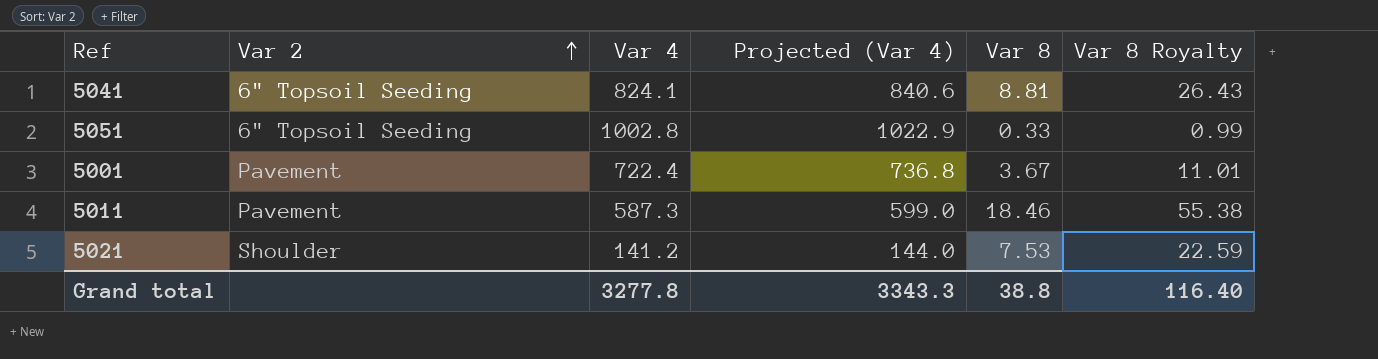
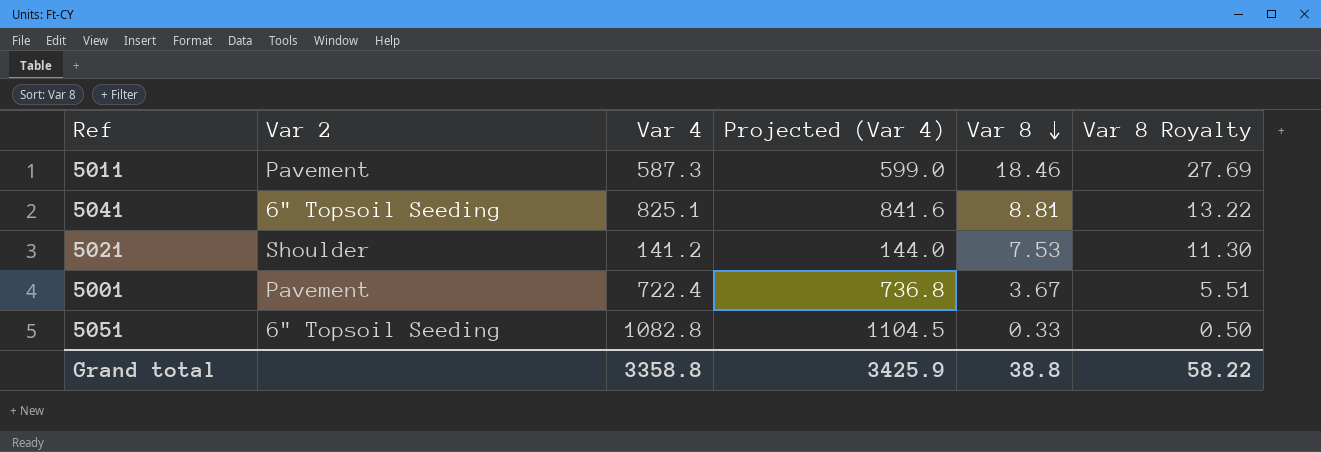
row order: Var 2 ascending -> Var 8 descending
column Var 8 Royalty | formula: [Var 8] * 3 -> [Var 8] * 1.5
5041 | Var 4: 824.1 -> 825.1
5041 | Projected (Var 4): 840.6 -> 841.6
5051 | Var 4: 1002.8 -> 1082.8
5051 | Projected (Var 4): 1022.9 -> 1104.5
Grand total | Var 4: 3277.8 -> 3358.8
Grand total | Projected (Var 4): 3343.3 -> 3425.9
Grand total | Var 8 Royalty: 116.40 -> 58.22

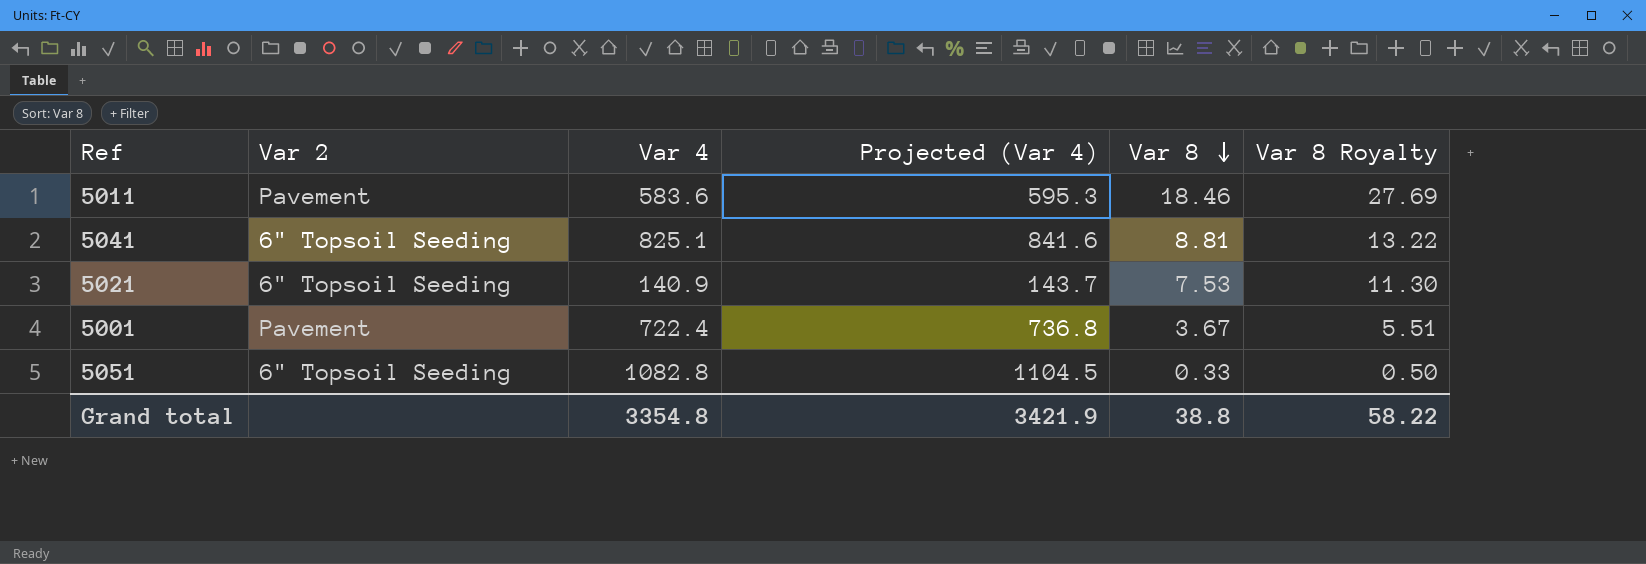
5011 | Var 4: 587.3 -> 583.6
5011 | Projected (Var 4): 599.0 -> 595.3
5021 | Var 2: Shoulder -> 6" Topsoil Seeding
5021 | Var 4: 141.2 -> 140.9
5021 | Projected (Var 4): 144.0 -> 143.7
Grand total | Var 4: 3358.8 -> 3354.8
Grand total | Projected (Var 4): 3425.9 -> 3421.9

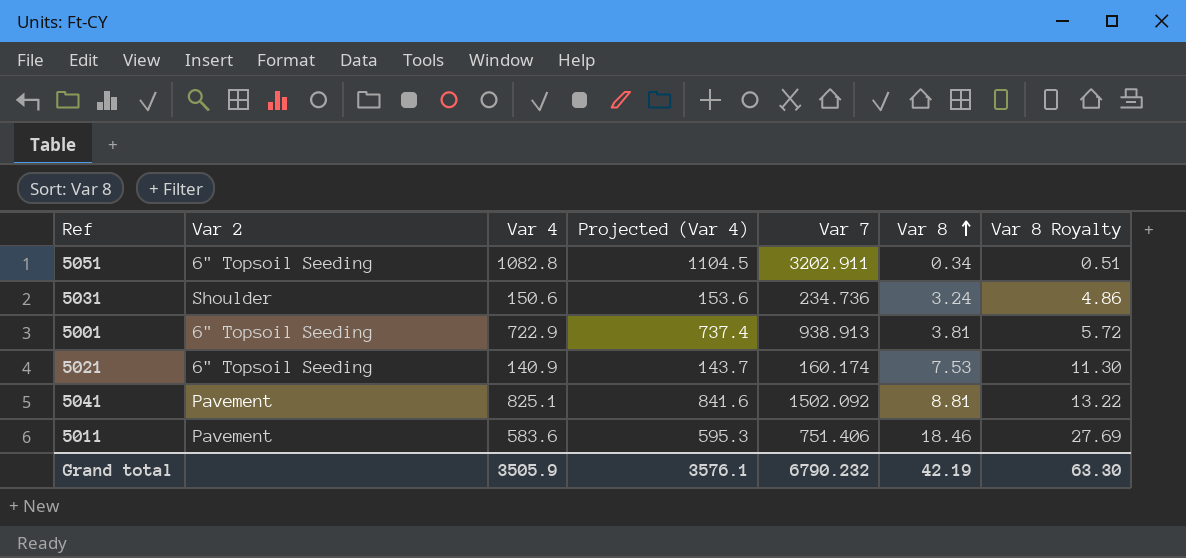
row order: Var 8 descending -> Var 8 ascending
column Var 7 | position: none -> 5
5051 | Var 8: 0.33 -> 0.34
5051 | Var 8 Royalty: 0.50 -> 0.51
row 5031: none -> Shoulder | 150.6 | 153.6 | 234.736 | 3.24 | 4.86
5001 | Var 2: Pavement -> 6" Topsoil Seeding
5001 | Var 4: 722.4 -> 722.9
5001 | Projected (Var 4): 736.8 -> 737.4
5001 | Var 8: 3.67 -> 3.81
5001 | Var 8 Royalty: 5.51 -> 5.72
5041 | Var 2: 6" Topsoil Seeding -> Pavement
Grand total | Var 4: 3354.8 -> 3505.9
Grand total | Projected (Var 4): 3421.9 -> 3576.1
Grand total | Var 8: 38.8 -> 42.19
Grand total | Var 8 Royalty: 58.22 -> 63.30

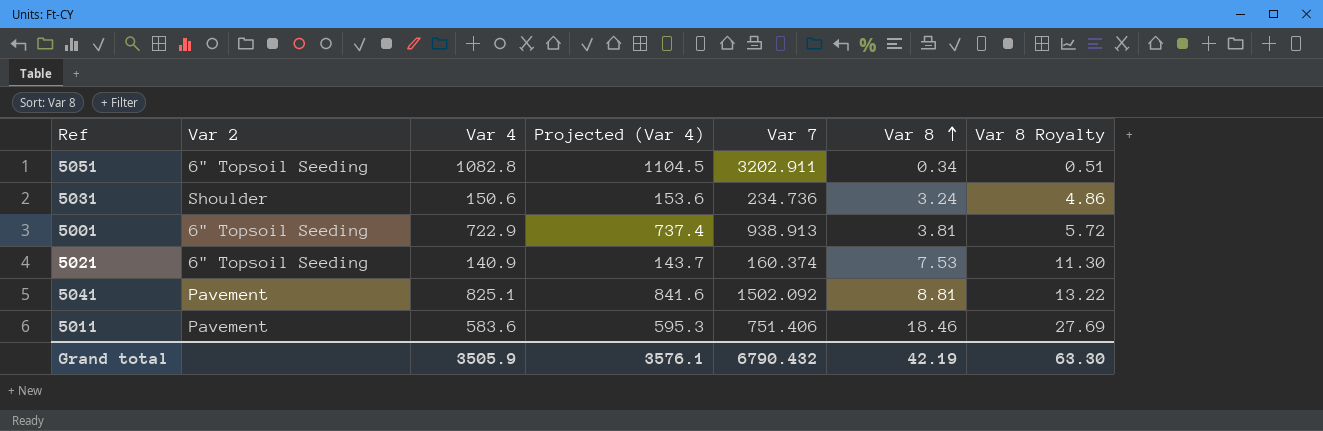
5021 | Var 7: 160.174 -> 160.374
Grand total | Var 7: 6790.232 -> 6790.432

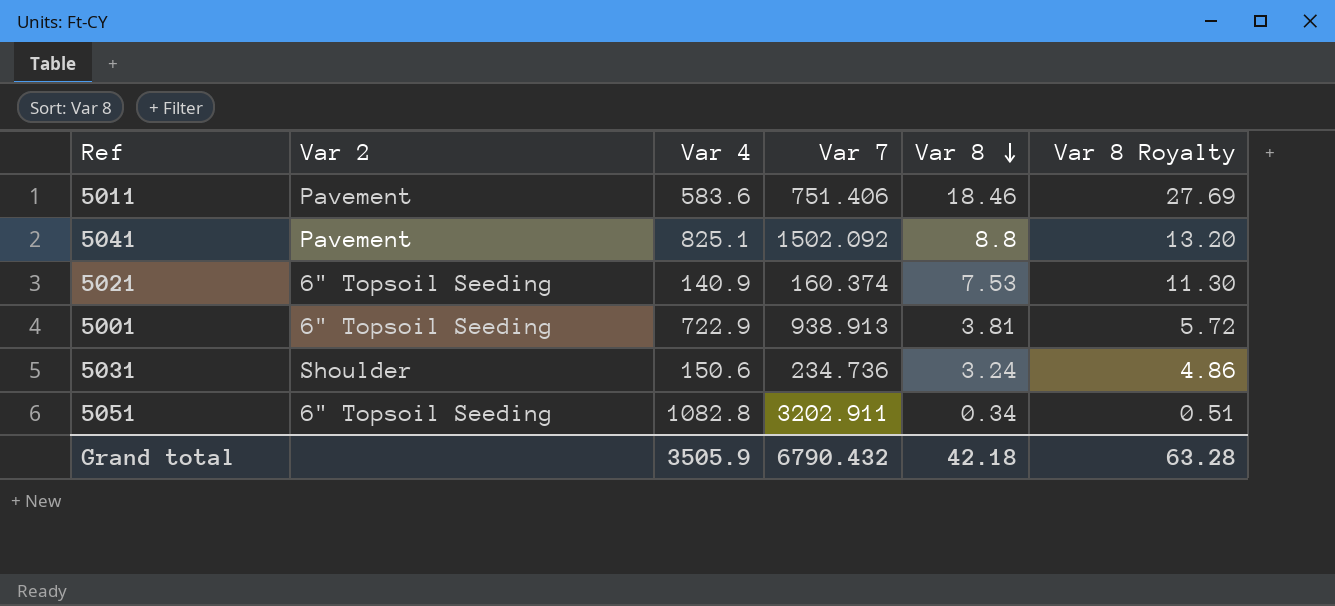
row order: Var 8 ascending -> Var 8 descending
column Projected (Var 4) | formula: [Var 4] * 1.02 -> none
5041 | Var 8: 8.81 -> 8.8
5041 | Var 8 Royalty: 13.22 -> 13.20
Grand total | Var 8: 42.19 -> 42.18
Grand total | Var 8 Royalty: 63.30 -> 63.28

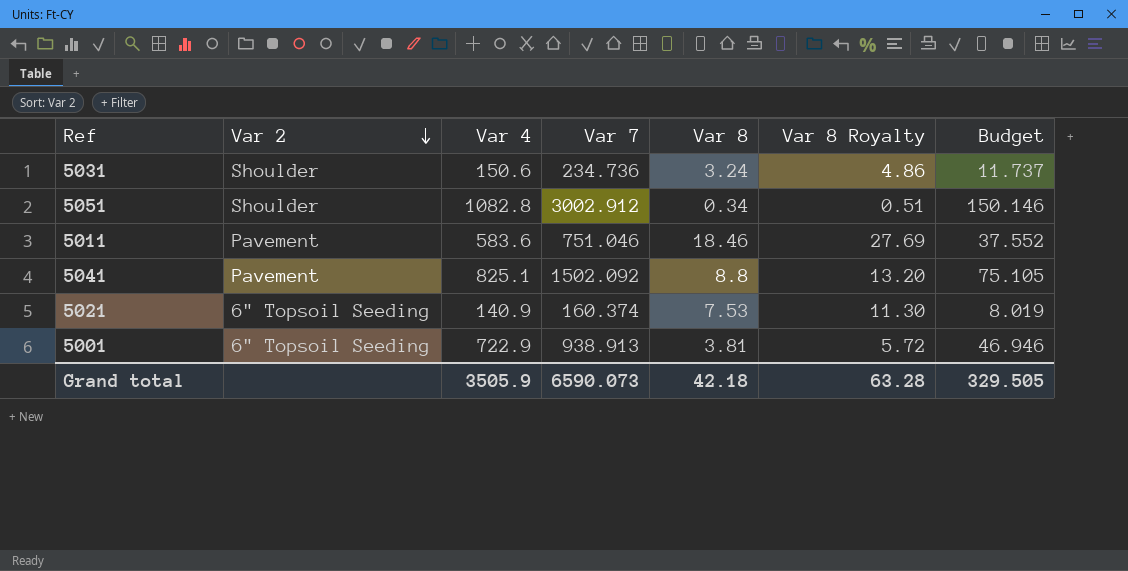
row order: Var 8 descending -> Var 2 descending
column Budget | formula: none -> [Var 7] * 0.05
5051 | Var 2: 6" Topsoil Seeding -> Shoulder
5051 | Var 7: 3202.911 -> 3002.912
5011 | Var 7: 751.406 -> 751.046
Grand total | Var 7: 6790.432 -> 6590.073

